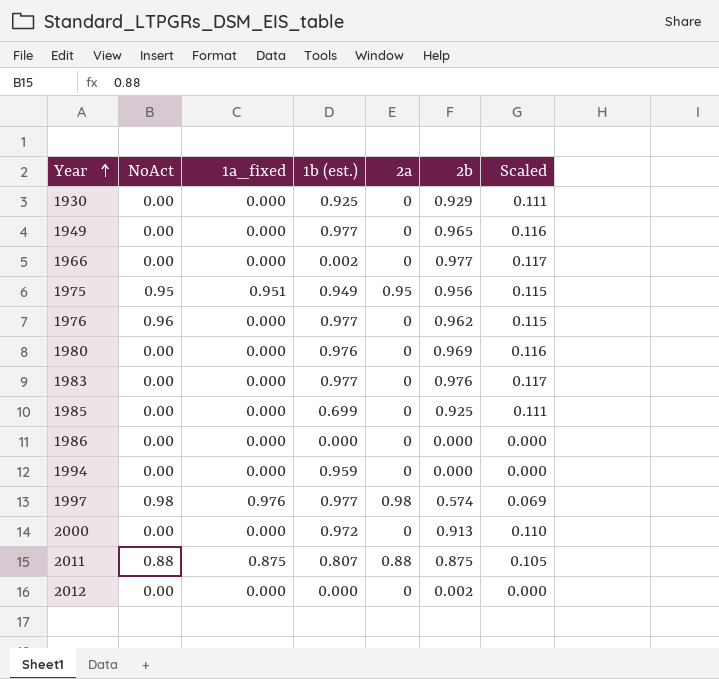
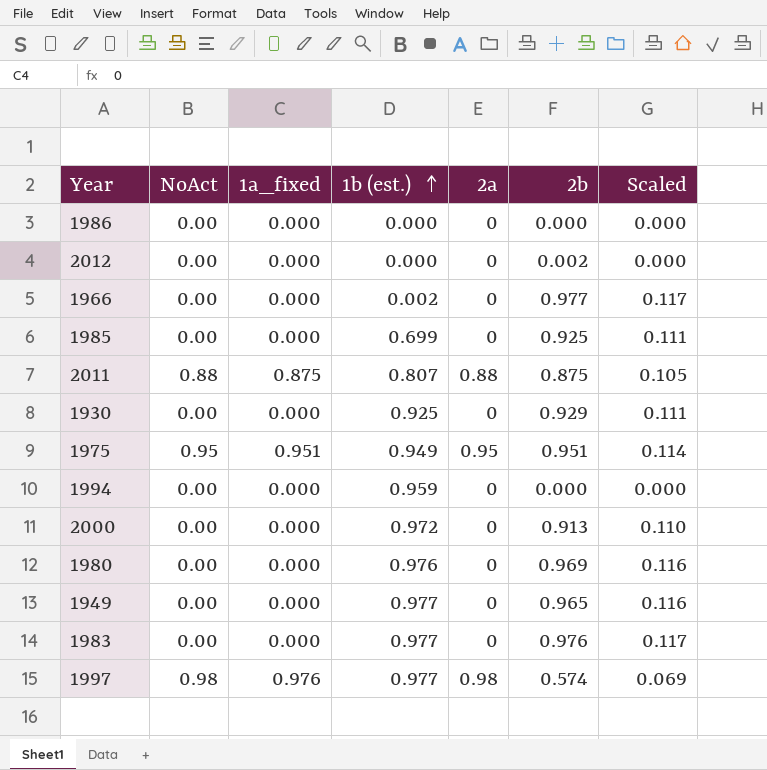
row order: Year ascending -> 1b (est.) ascending
row 1976: 0.96 | 0.000 | 0.977 | 0 | 0.962 | 0.115 -> none
1975 | 2b: 0.956 -> 0.951
1975 | Scaled: 0.115 -> 0.114

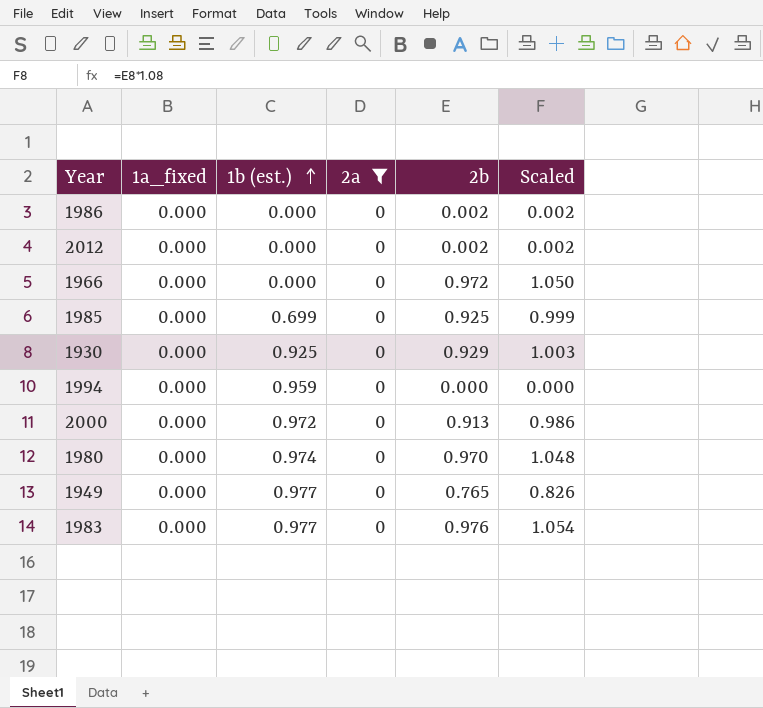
filter: none -> 2a = 0
column NoAct | position: 2 -> none
column Scaled | formula: [2b] * 0.12 -> [2b] * 1.08
1986 | 2b: 0.000 -> 0.002
1966 | 1b (est.): 0.002 -> 0.000
1966 | 2b: 0.977 -> 0.972
1980 | 1b (est.): 0.976 -> 0.974
1980 | 2b: 0.969 -> 0.970
1949 | 2b: 0.965 -> 0.765

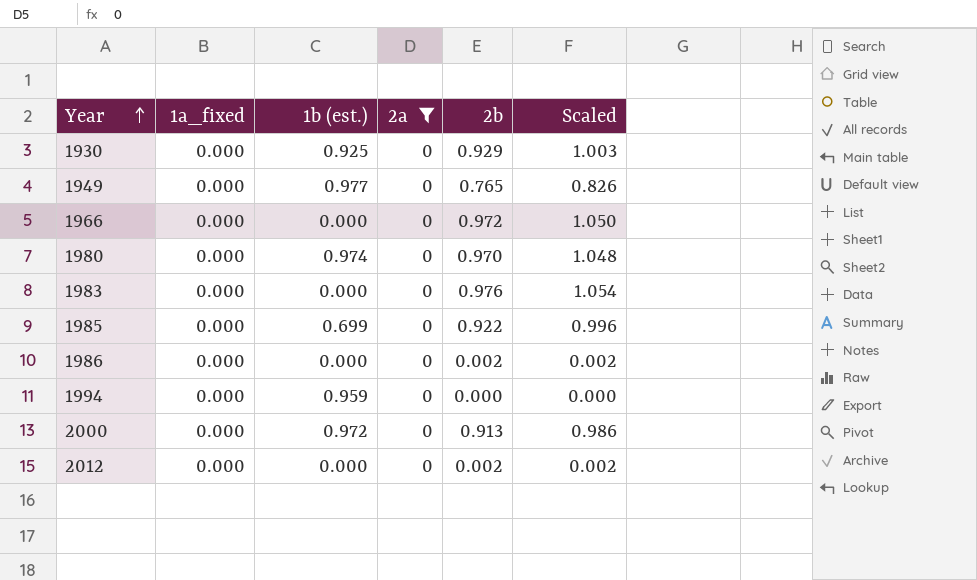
row order: 1b (est.) ascending -> Year ascending
1983 | 1b (est.): 0.977 -> 0.000
1985 | 2b: 0.925 -> 0.922
1985 | Scaled: 0.999 -> 0.996

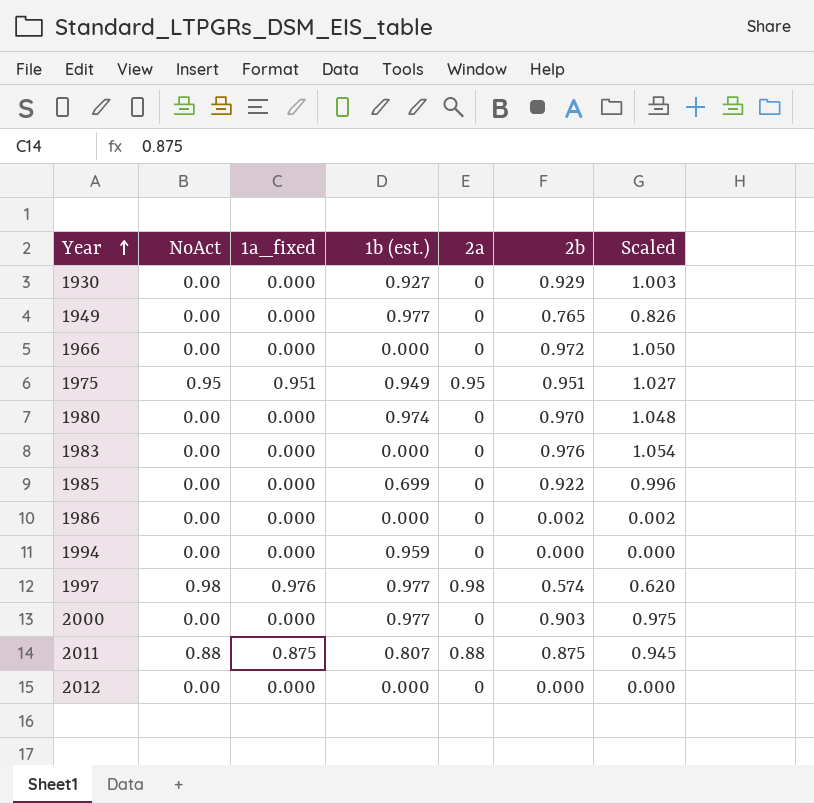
filter: 2a = 0 -> none
column NoAct | position: none -> 2
1930 | 1b (est.): 0.925 -> 0.927
2000 | 1b (est.): 0.972 -> 0.977
2000 | 2b: 0.913 -> 0.903
2000 | Scaled: 0.986 -> 0.975
2012 | 2b: 0.002 -> 0.000
2012 | Scaled: 0.002 -> 0.000

